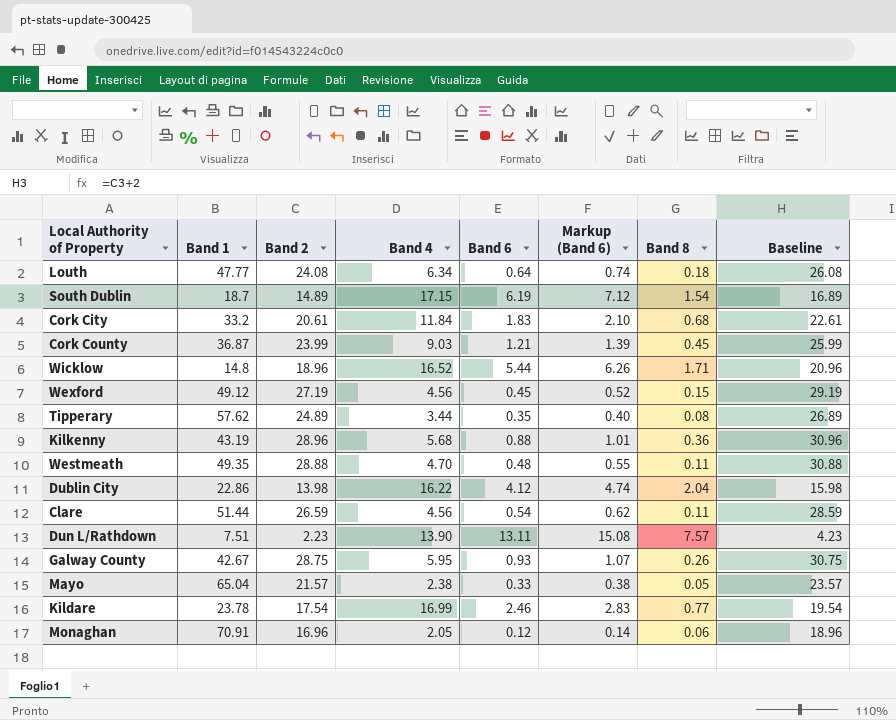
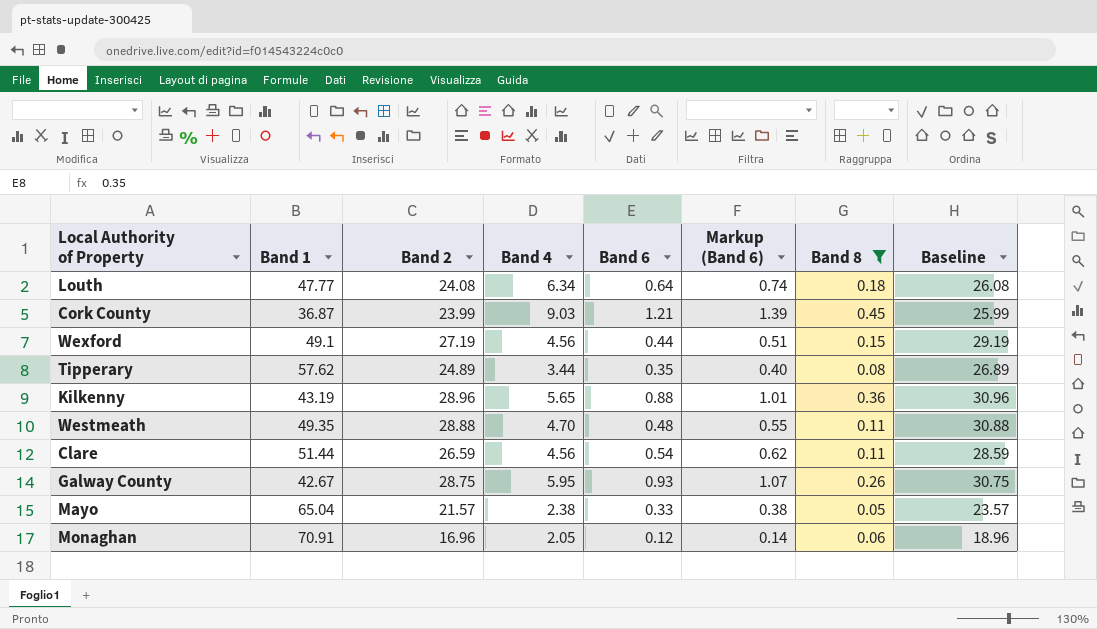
filter: none -> Band 8 <= 0.45
Wexford | Band 1: 49.12 -> 49.1
Wexford | Band 6: 0.45 -> 0.44
Wexford | Markup (Band 6): 0.52 -> 0.51
Kilkenny | Band 4: 5.68 -> 5.65

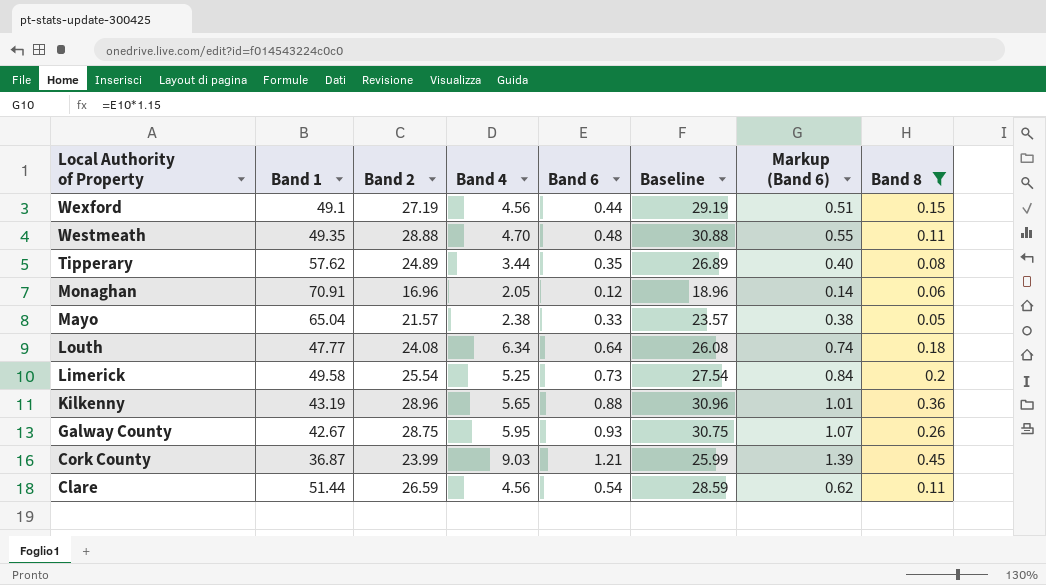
row order: none -> Local Authority of Property descending
column Baseline | position: 8 -> 6
row Limerick: none -> 49.58 | 25.54 | 5.25 | 0.73 | 27.54 | 0.84 | 0.2

